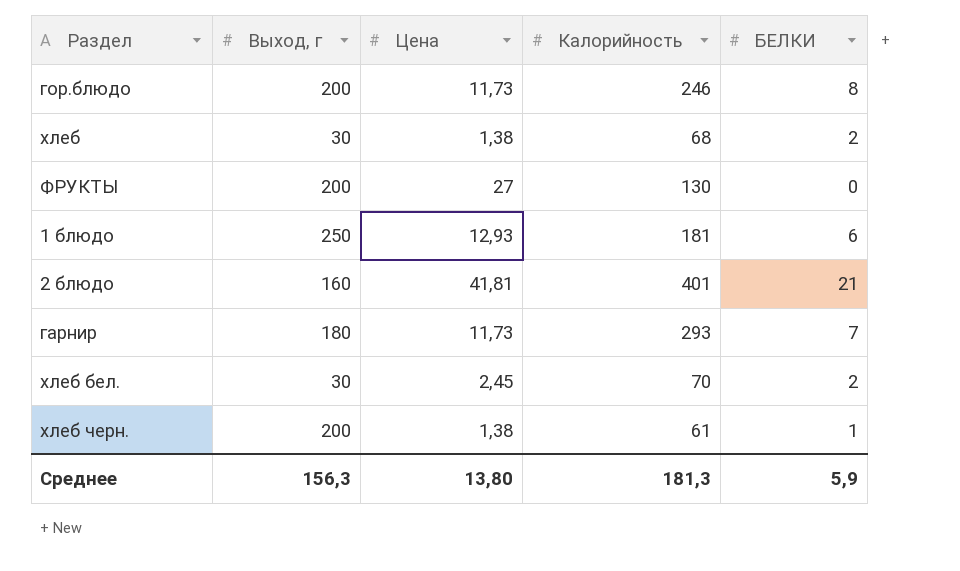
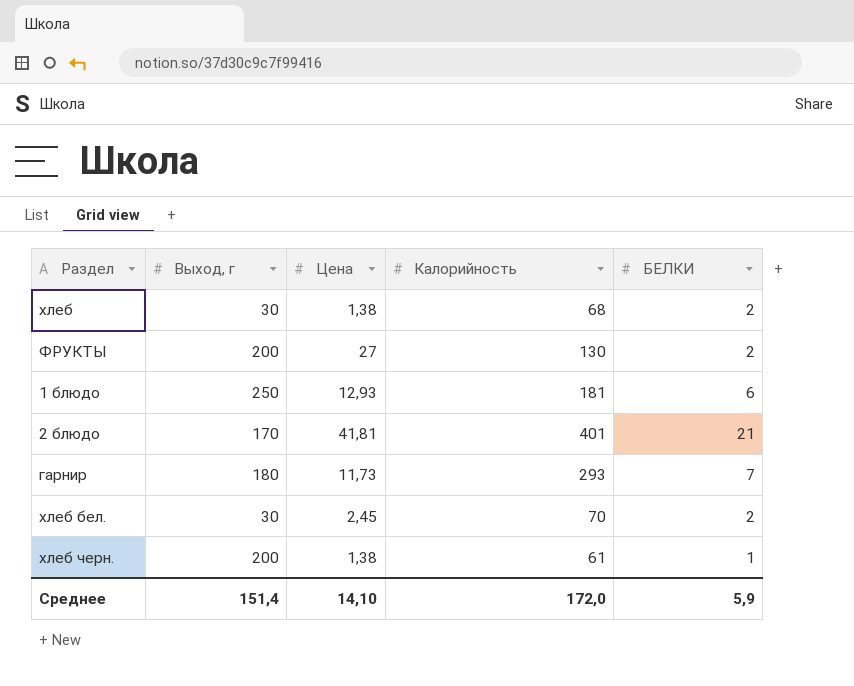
row гор.блюдо: 200 | 11,73 | 246 | 8 -> none
ФРУКТЫ | БЕЛКИ: 0 -> 2
2 блюдо | Выход, г: 160 -> 170
Среднее | Выход, г: 156,3 -> 151,4
Среднее | Цена: 13,80 -> 14,10
Среднее | Калорийность: 181,3 -> 172,0

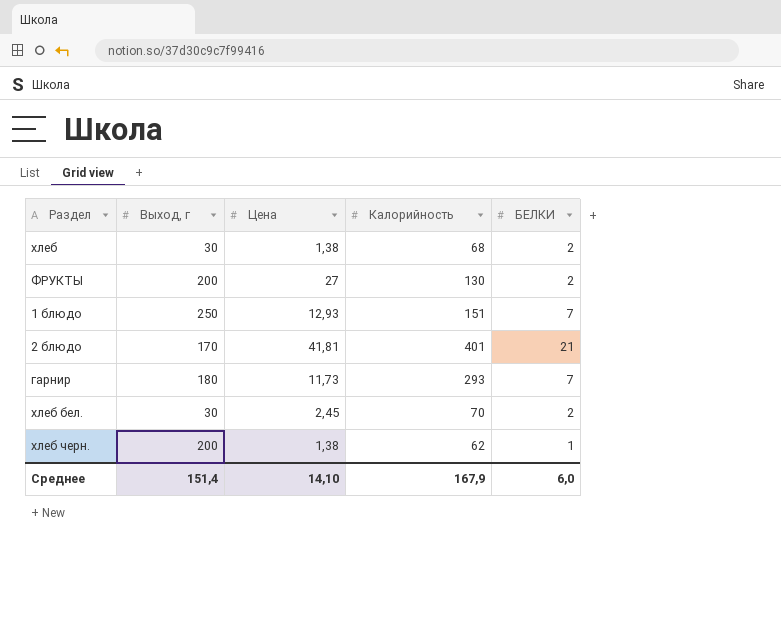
1 блюдо | Калорийность: 181 -> 151
1 блюдо | БЕЛКИ: 6 -> 7
хлеб черн. | Калорийность: 61 -> 62
Среднее | Калорийность: 172,0 -> 167,9
Среднее | БЕЛКИ: 5,9 -> 6,0

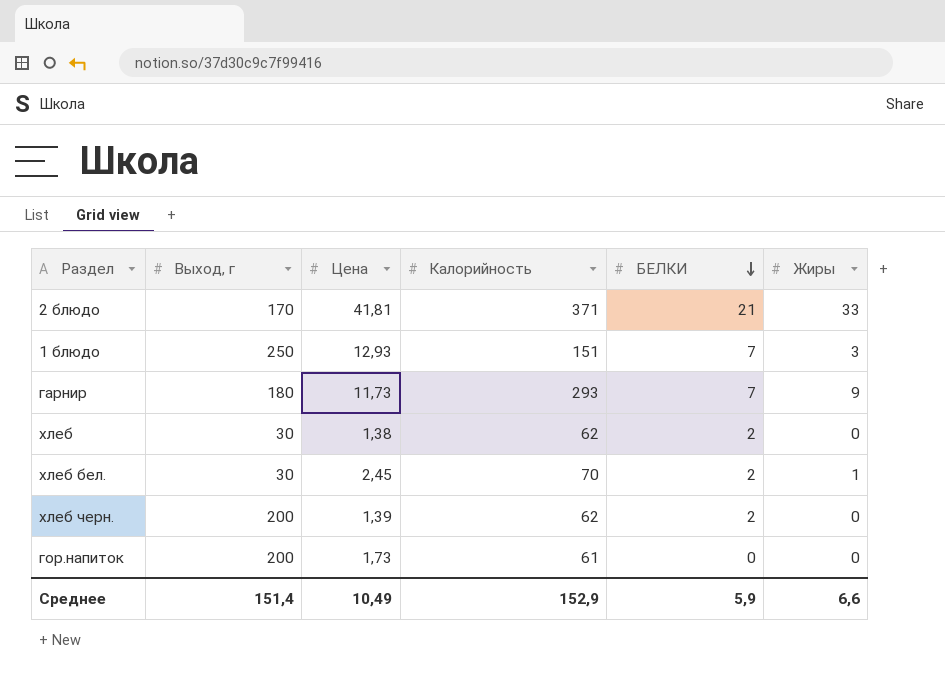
row order: none -> БЕЛКИ descending
column Жиры | position: none -> 6
row ФРУКТЫ: 200 | 27 | 130 | 2 -> none
2 блюдо | Калорийность: 401 -> 371
хлеб | Калорийность: 68 -> 62
хлеб черн. | Цена: 1,38 -> 1,39
хлеб черн. | БЕЛКИ: 1 -> 2
row гор.напиток: none -> 200 | 1,73 | 61 | 0 | 0
Среднее | Цена: 14,10 -> 10,49
Среднее | Калорийность: 167,9 -> 152,9
Среднее | БЕЛКИ: 6,0 -> 5,9

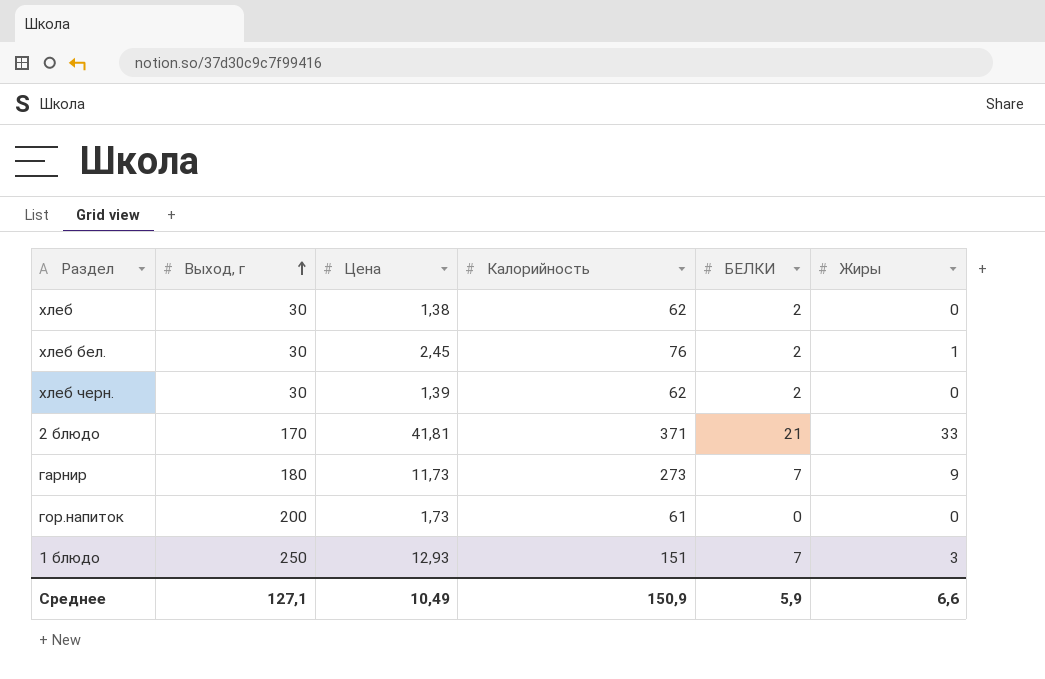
row order: БЕЛКИ descending -> Выход, г ascending
хлеб бел. | Калорийность: 70 -> 76
хлеб черн. | Выход, г: 200 -> 30
гарнир | Калорийность: 293 -> 273
Среднее | Выход, г: 151,4 -> 127,1
Среднее | Калорийность: 152,9 -> 150,9

